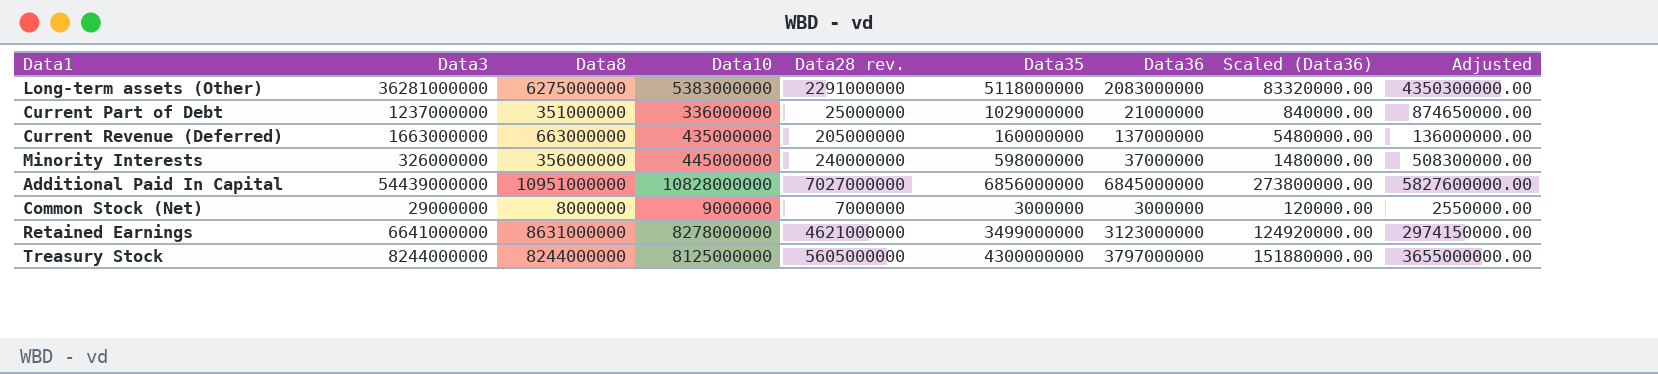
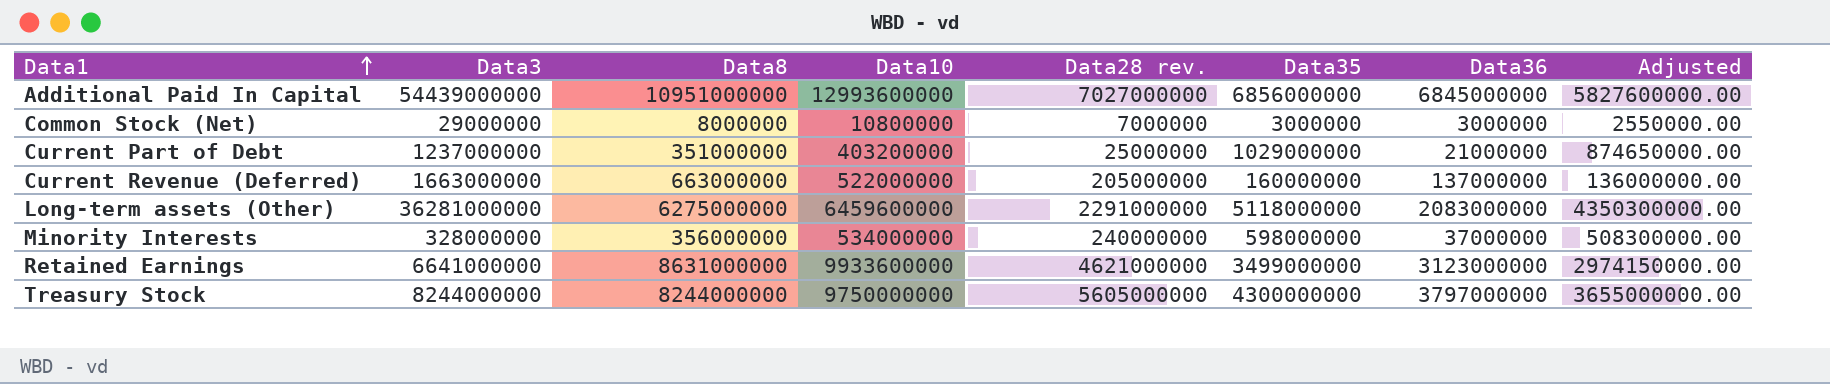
row order: none -> Data1 ascending
column Scaled (Data36) | formula: [Data36] * 0.04 -> none
Additional Paid In Capital | Data10: 10828000000 -> 12993600000
Common Stock (Net) | Data10: 9000000 -> 10800000
Current Part of Debt | Data10: 336000000 -> 403200000
Current Revenue (Deferred) | Data10: 435000000 -> 522000000
Long-term assets (Other) | Data10: 5383000000 -> 6459600000
Minority Interests | Data3: 326000000 -> 328000000
Minority Interests | Data10: 445000000 -> 534000000
Retained Earnings | Data10: 8278000000 -> 9933600000
Treasury Stock | Data10: 8125000000 -> 9750000000

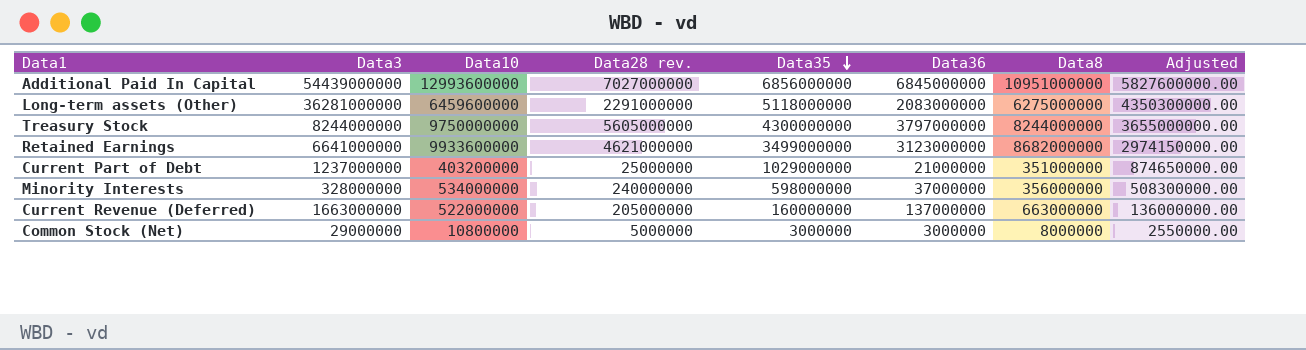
row order: Data1 ascending -> Data35 descending
column Data8 | position: 3 -> 7
Retained Earnings | Data8: 8631000000 -> 8682000000
Common Stock (Net) | Data28 rev.: 7000000 -> 5000000

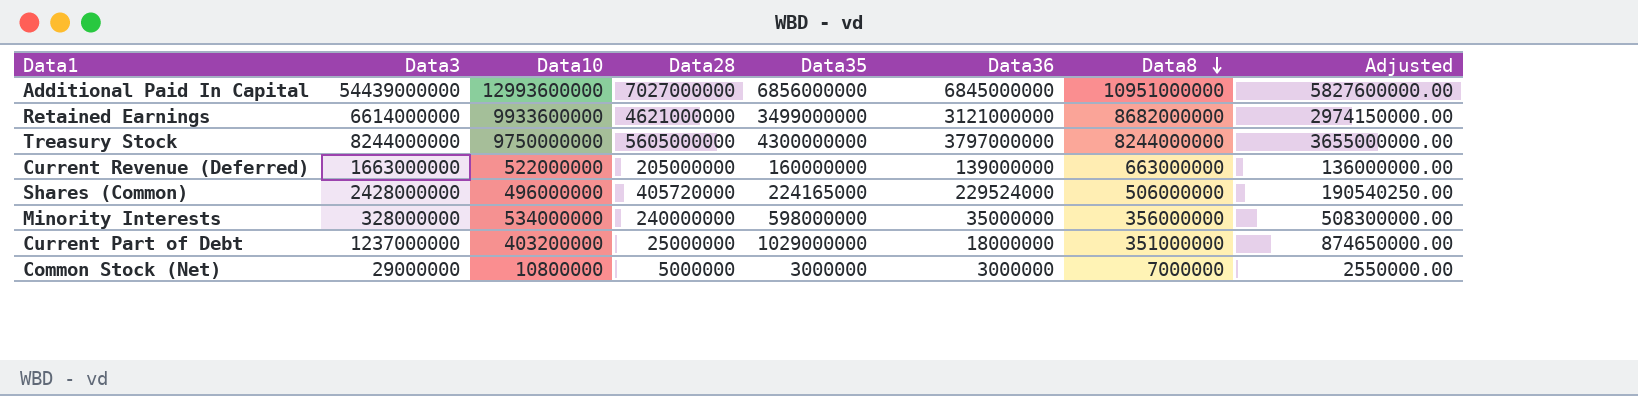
row order: Data35 descending -> Data8 descending
column name: Data28 rev. -> Data28
row Long-term assets (Other): 36281000000 | 6459600000 | 2291000000 | 5118000000 | 2083000000 | 6275000000 | 4350300000.00 -> none
Retained Earnings | Data3: 6641000000 -> 6614000000
Retained Earnings | Data36: 3123000000 -> 3121000000
Current Revenue (Deferred) | Data36: 137000000 -> 139000000
row Shares (Common): none -> 2428000000 | 496000000 | 405720000 | 224165000 | 229524000 | 506000000 | 190540250.00
Minority Interests | Data36: 37000000 -> 35000000
Current Part of Debt | Data36: 21000000 -> 18000000
Common Stock (Net) | Data8: 8000000 -> 7000000

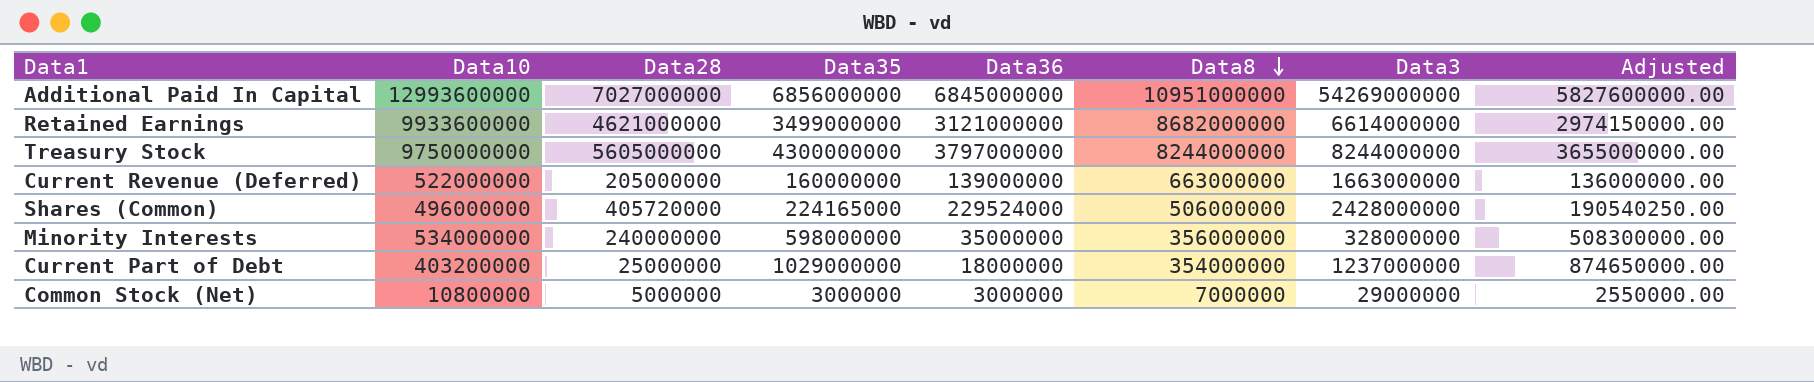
column Data3 | position: 2 -> 7
Additional Paid In Capital | Data3: 54439000000 -> 54269000000
Current Part of Debt | Data8: 351000000 -> 354000000

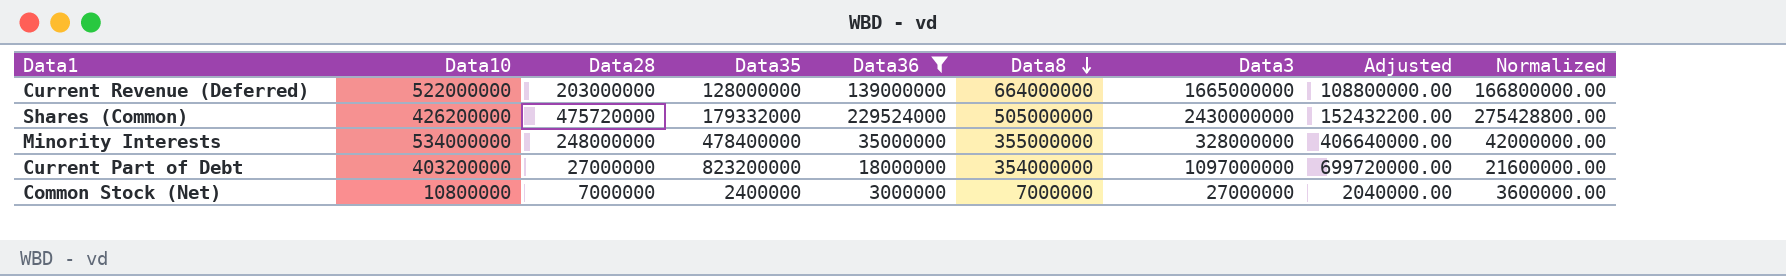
filter: none -> Data36 <= 229524000
column Normalized | formula: none -> [Data36] * 1.2
Current Revenue (Deferred) | Data28: 205000000 -> 203000000
Current Revenue (Deferred) | Data35: 160000000 -> 128000000
Current Revenue (Deferred) | Data8: 663000000 -> 664000000
Current Revenue (Deferred) | Data3: 1663000000 -> 1665000000
Current Revenue (Deferred) | Adjusted: 136000000.00 -> 108800000.00
Shares (Common) | Data10: 496000000 -> 426200000
Shares (Common) | Data28: 405720000 -> 475720000
Shares (Common) | Data35: 224165000 -> 179332000
Shares (Common) | Data8: 506000000 -> 505000000
Shares (Common) | Data3: 2428000000 -> 2430000000
Shares (Common) | Adjusted: 190540250.00 -> 152432200.00
Minority Interests | Data28: 240000000 -> 248000000
Minority Interests | Data35: 598000000 -> 478400000
Minority Interests | Data8: 356000000 -> 355000000
Minority Interests | Adjusted: 508300000.00 -> 406640000.00
Current Part of Debt | Data28: 25000000 -> 27000000
Current Part of Debt | Data35: 1029000000 -> 823200000
Current Part of Debt | Data3: 1237000000 -> 1097000000
Current Part of Debt | Adjusted: 874650000.00 -> 699720000.00
Common Stock (Net) | Data28: 5000000 -> 7000000
Common Stock (Net) | Data35: 3000000 -> 2400000
Common Stock (Net) | Data3: 29000000 -> 27000000
Common Stock (Net) | Adjusted: 2550000.00 -> 2040000.00

